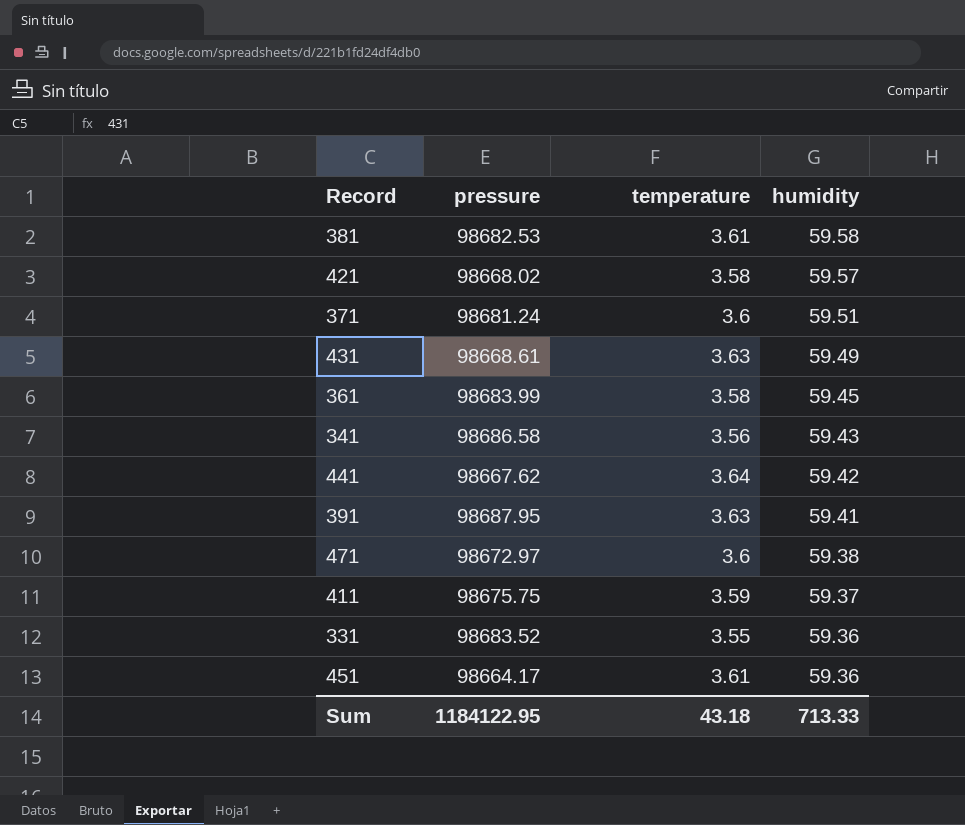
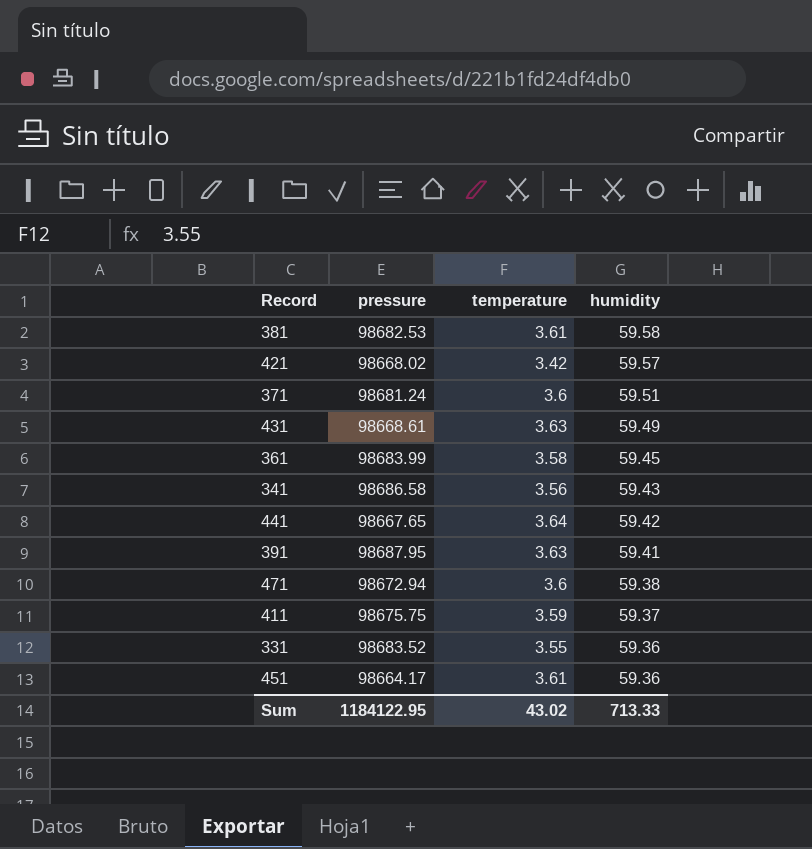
421 | temperature: 3.58 -> 3.42
441 | pressure: 98667.62 -> 98667.65
471 | pressure: 98672.97 -> 98672.94
Sum | temperature: 43.18 -> 43.02

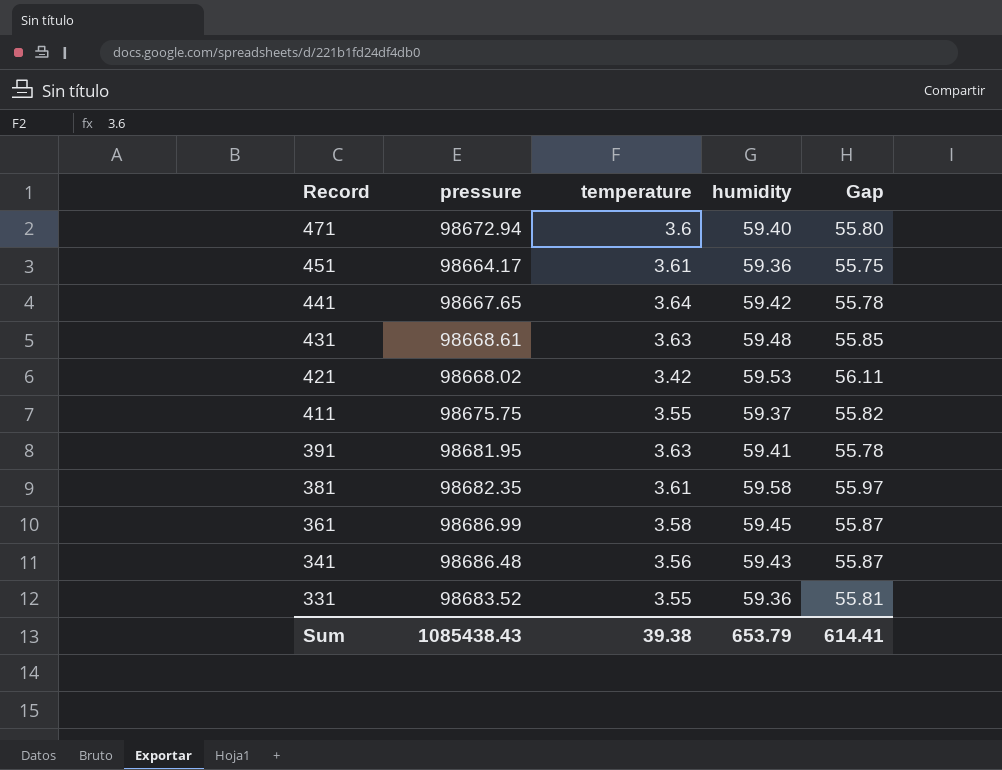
row order: humidity descending -> Record descending
column Gap | formula: none -> [humidity] - [temperature]
row 371: 98681.24 | 3.6 | 59.51 -> none
471 | humidity: 59.38 -> 59.40
431 | humidity: 59.49 -> 59.48
421 | humidity: 59.57 -> 59.53
411 | temperature: 3.59 -> 3.55
391 | pressure: 98687.95 -> 98681.95
381 | pressure: 98682.53 -> 98682.35
361 | pressure: 98683.99 -> 98686.99
341 | pressure: 98686.58 -> 98686.48
Sum | pressure: 1184122.95 -> 1085438.43
Sum | temperature: 43.02 -> 39.38
Sum | humidity: 713.33 -> 653.79

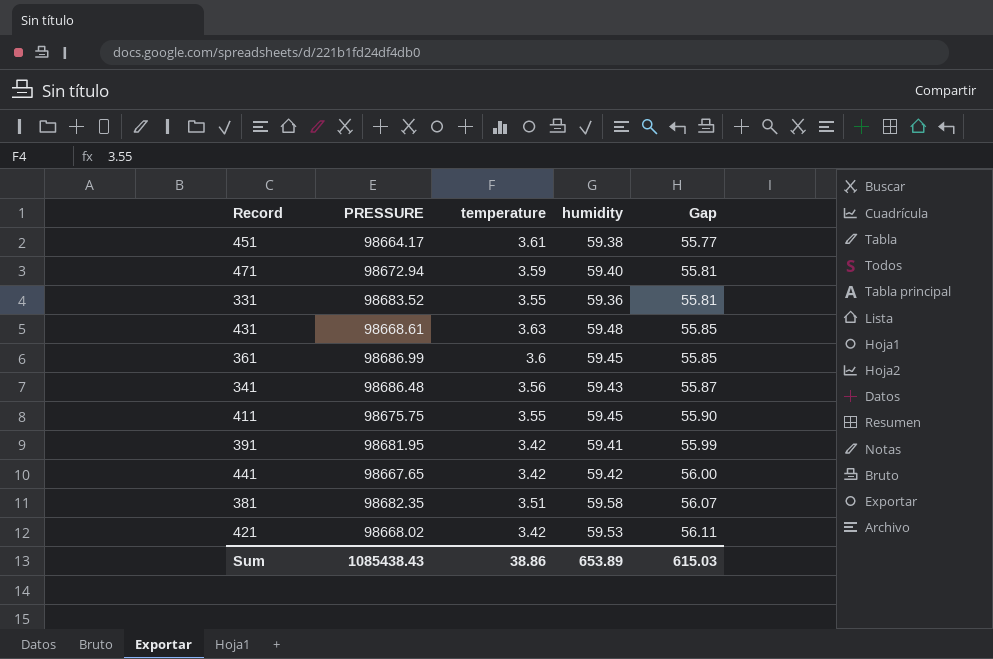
row order: Record descending -> Gap ascending
column name: pressure -> PRESSURE
451 | humidity: 59.36 -> 59.38
451 | Gap: 55.75 -> 55.77
471 | temperature: 3.6 -> 3.59
471 | Gap: 55.80 -> 55.81
361 | temperature: 3.58 -> 3.6
361 | Gap: 55.87 -> 55.85
411 | humidity: 59.37 -> 59.45
411 | Gap: 55.82 -> 55.90
391 | temperature: 3.63 -> 3.42
391 | Gap: 55.78 -> 55.99
441 | temperature: 3.64 -> 3.42
441 | Gap: 55.78 -> 56.00
381 | temperature: 3.61 -> 3.51
381 | Gap: 55.97 -> 56.07
Sum | temperature: 39.38 -> 38.86
Sum | humidity: 653.79 -> 653.89
Sum | Gap: 614.41 -> 615.03

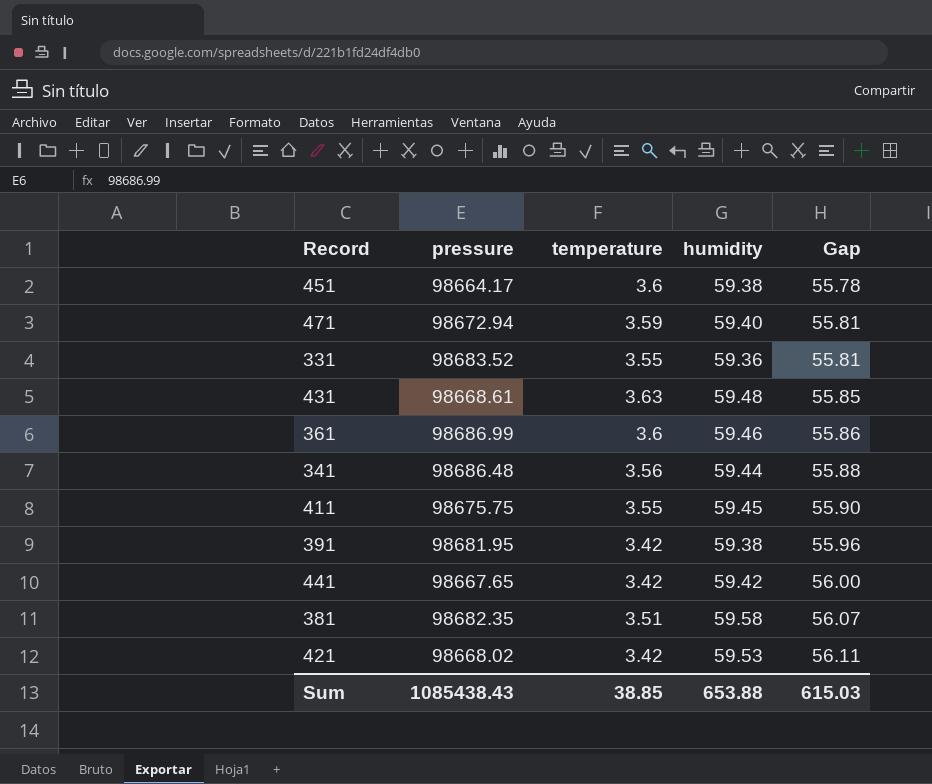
column name: PRESSURE -> pressure
451 | temperature: 3.61 -> 3.6
451 | Gap: 55.77 -> 55.78
361 | humidity: 59.45 -> 59.46
361 | Gap: 55.85 -> 55.86
341 | humidity: 59.43 -> 59.44
341 | Gap: 55.87 -> 55.88
391 | humidity: 59.41 -> 59.38
391 | Gap: 55.99 -> 55.96
Sum | temperature: 38.86 -> 38.85
Sum | humidity: 653.89 -> 653.88

